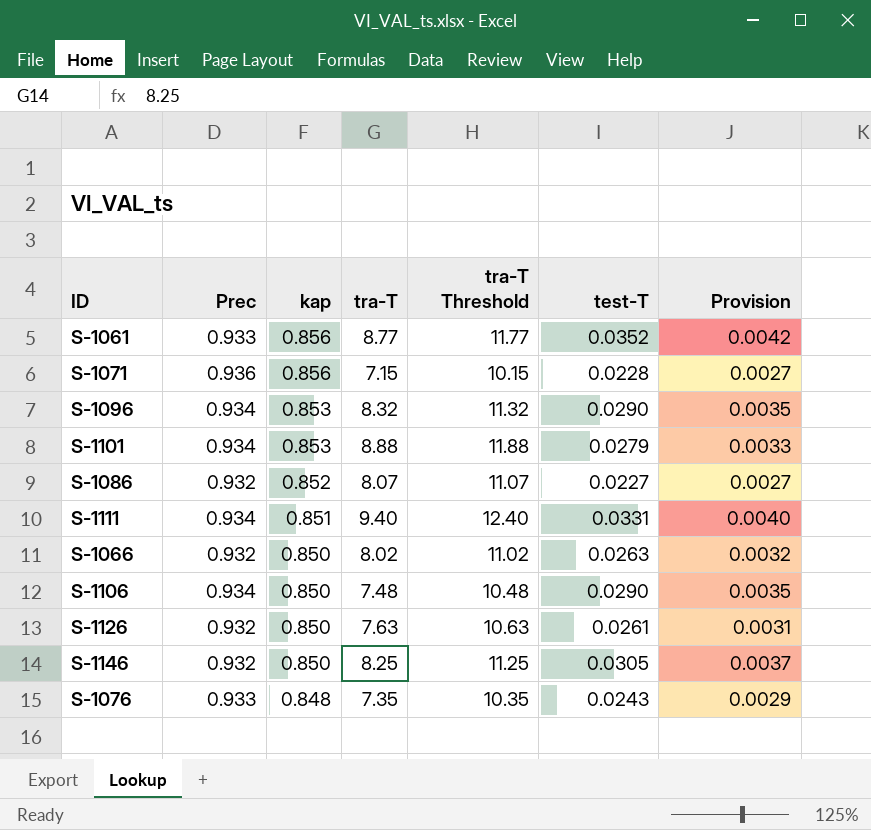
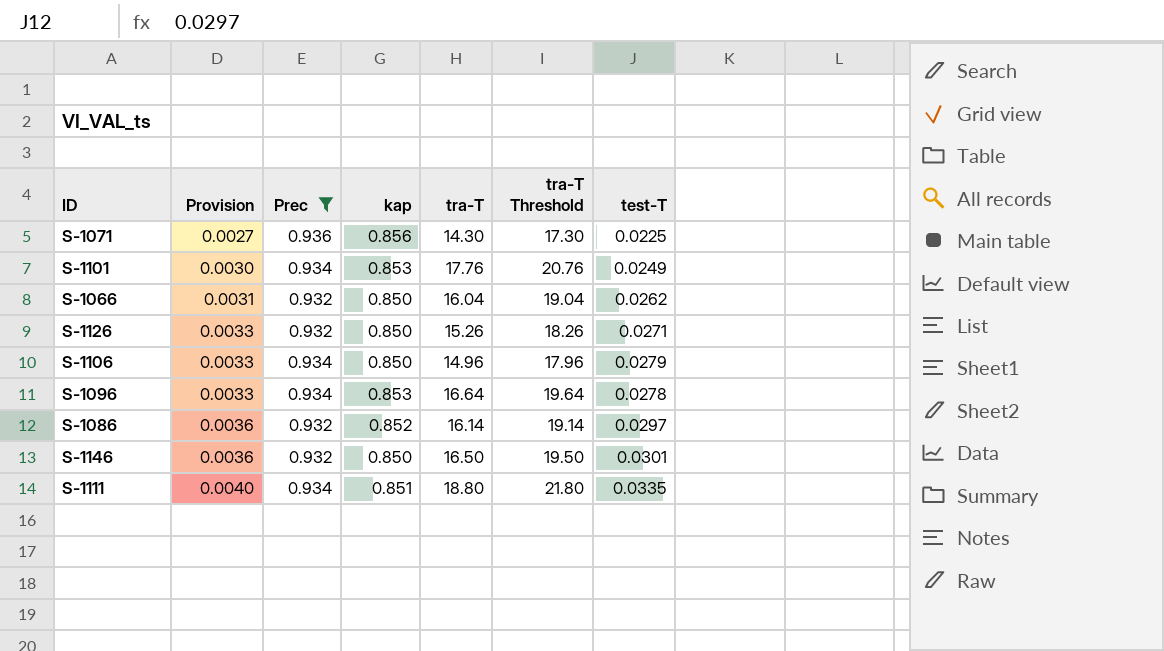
filter: none -> Prec != 0.933
row order: kap descending -> Provision ascending
column Provision | position: 7 -> 2
S-1071 | tra-T: 7.15 -> 14.30
S-1071 | tra-T Threshold: 10.15 -> 17.30
S-1071 | test-T: 0.0228 -> 0.0225
S-1101 | Provision: 0.0033 -> 0.0030
S-1101 | tra-T: 8.88 -> 17.76
S-1101 | tra-T Threshold: 11.88 -> 20.76
S-1101 | test-T: 0.0279 -> 0.0249
S-1066 | Provision: 0.0032 -> 0.0031
S-1066 | tra-T: 8.02 -> 16.04
S-1066 | tra-T Threshold: 11.02 -> 19.04
S-1066 | test-T: 0.0263 -> 0.0262
S-1126 | Provision: 0.0031 -> 0.0033
S-1126 | tra-T: 7.63 -> 15.26
S-1126 | tra-T Threshold: 10.63 -> 18.26
S-1126 | test-T: 0.0261 -> 0.0271
S-1106 | Provision: 0.0035 -> 0.0033
S-1106 | tra-T: 7.48 -> 14.96
S-1106 | tra-T Threshold: 10.48 -> 17.96
S-1106 | test-T: 0.0290 -> 0.0279
S-1096 | Provision: 0.0035 -> 0.0033
S-1096 | tra-T: 8.32 -> 16.64
S-1096 | tra-T Threshold: 11.32 -> 19.64
S-1096 | test-T: 0.0290 -> 0.0278
S-1086 | Provision: 0.0027 -> 0.0036
S-1086 | tra-T: 8.07 -> 16.14
S-1086 | tra-T Threshold: 11.07 -> 19.14
S-1086 | test-T: 0.0227 -> 0.0297
S-1146 | Provision: 0.0037 -> 0.0036
S-1146 | tra-T: 8.25 -> 16.50
S-1146 | tra-T Threshold: 11.25 -> 19.50
S-1146 | test-T: 0.0305 -> 0.0301
S-1111 | tra-T: 9.40 -> 18.80
S-1111 | tra-T Threshold: 12.40 -> 21.80
S-1111 | test-T: 0.0331 -> 0.0335

